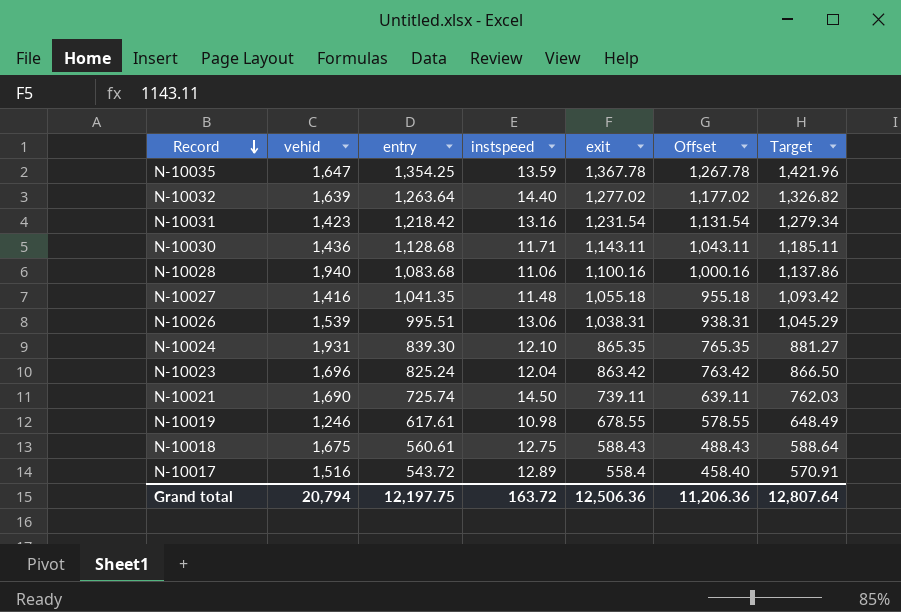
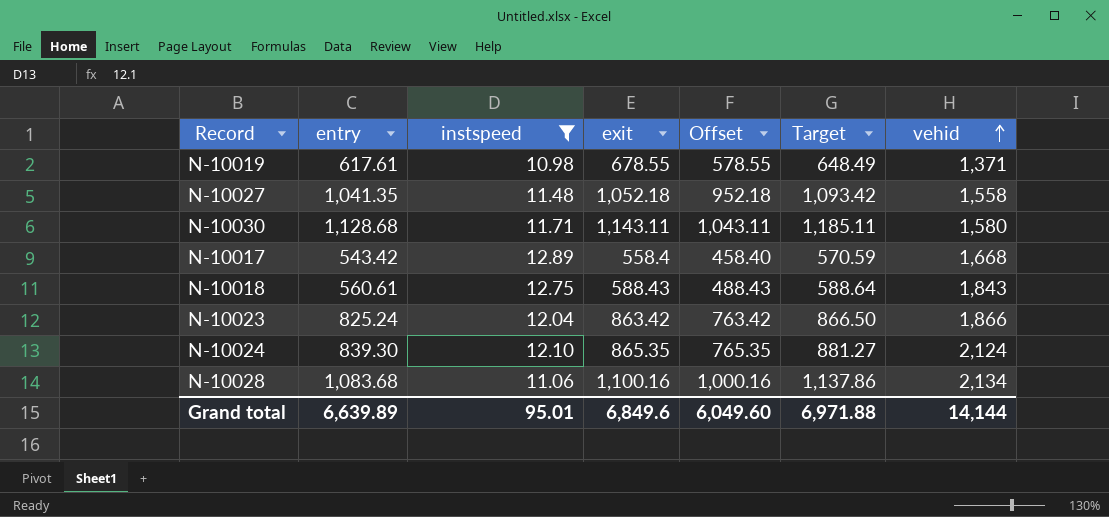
filter: none -> instspeed <= 12.89
row order: Record descending -> vehid ascending
column vehid | position: 2 -> 7
N-10019 | vehid: 1,246 -> 1,371
N-10027 | exit: 1,055.18 -> 1,052.18
N-10027 | Offset: 955.18 -> 952.18
N-10027 | vehid: 1,416 -> 1,558
N-10030 | vehid: 1,436 -> 1,580
N-10017 | entry: 543.72 -> 543.42
N-10017 | Target: 570.91 -> 570.59
N-10017 | vehid: 1,516 -> 1,668
N-10018 | vehid: 1,675 -> 1,843
N-10023 | vehid: 1,696 -> 1,866
N-10024 | vehid: 1,931 -> 2,124
N-10028 | vehid: 1,940 -> 2,134
Grand total | entry: 12,197.75 -> 6,639.89
Grand total | instspeed: 163.72 -> 95.01
Grand total | exit: 12,506.36 -> 6,849.6
Grand total | Offset: 11,206.36 -> 6,049.60
Grand total | Target: 12,807.64 -> 6,971.88
Grand total | vehid: 20,794 -> 14,144

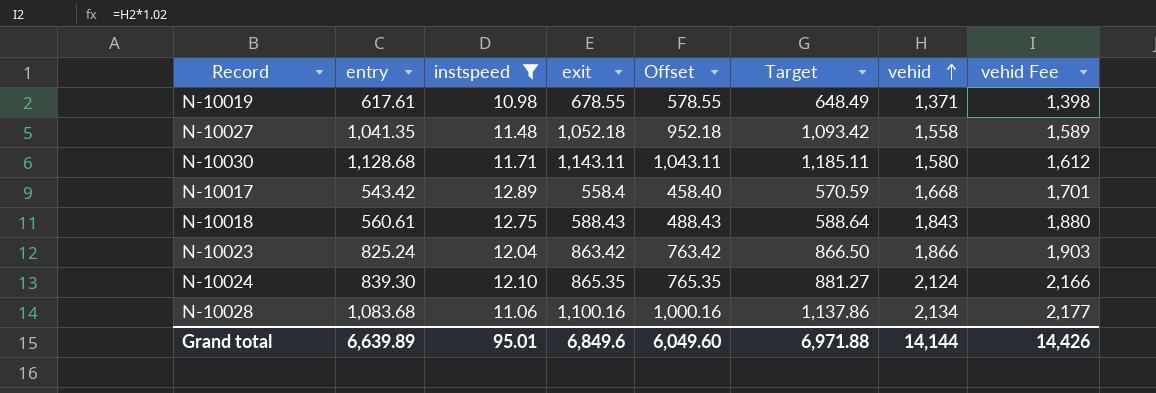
column vehid Fee | formula: none -> [vehid] * 1.02

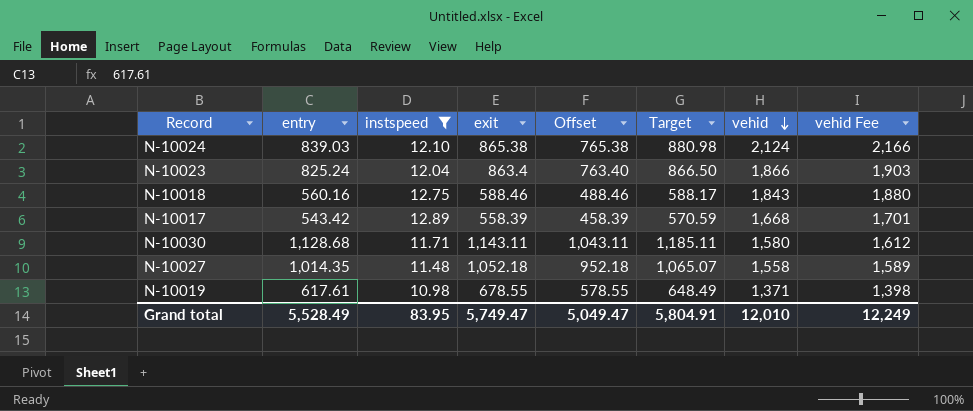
row order: vehid ascending -> vehid descending
row N-10028: 1,083.68 | 11.06 | 1,100.16 | 1,000.16 | 1,137.86 | 2,134 | 2,177 -> none
N-10024 | entry: 839.30 -> 839.03
N-10024 | exit: 865.35 -> 865.38
N-10024 | Offset: 765.35 -> 765.38
N-10024 | Target: 881.27 -> 880.98
N-10023 | exit: 863.42 -> 863.4
N-10023 | Offset: 763.42 -> 763.40
N-10018 | entry: 560.61 -> 560.16
N-10018 | exit: 588.43 -> 588.46
N-10018 | Offset: 488.43 -> 488.46
N-10018 | Target: 588.64 -> 588.17
N-10017 | exit: 558.4 -> 558.39
N-10017 | Offset: 458.40 -> 458.39
N-10027 | entry: 1,041.35 -> 1,014.35
N-10027 | Target: 1,093.42 -> 1,065.07
Grand total | entry: 6,639.89 -> 5,528.49
Grand total | instspeed: 95.01 -> 83.95
Grand total | exit: 6,849.6 -> 5,749.47
Grand total | Offset: 6,049.60 -> 5,049.47
Grand total | Target: 6,971.88 -> 5,804.91
Grand total | vehid: 14,144 -> 12,010
Grand total | vehid Fee: 14,426 -> 12,249

